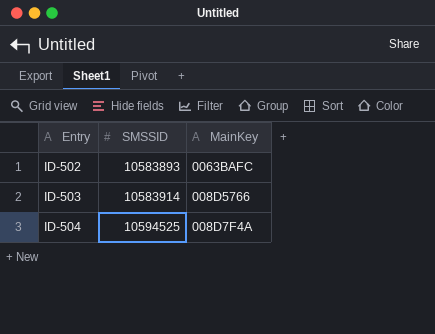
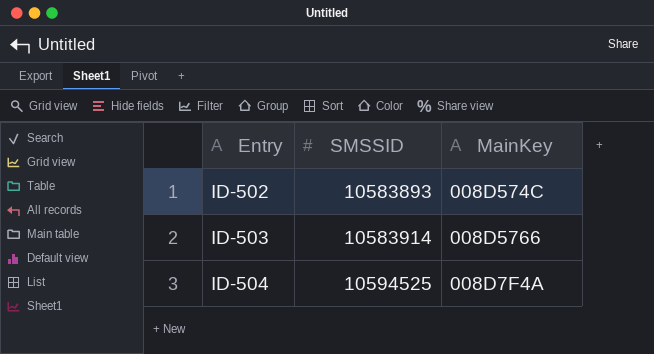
ID-502 | MainKey: 0063BAFC -> 008D574C

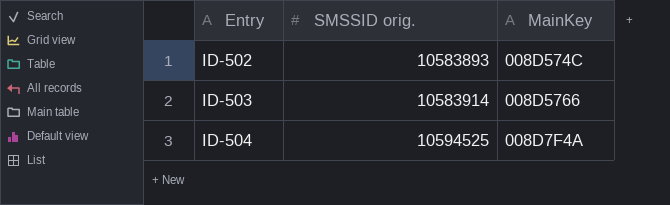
column name: SMSSID -> SMSSID orig.

